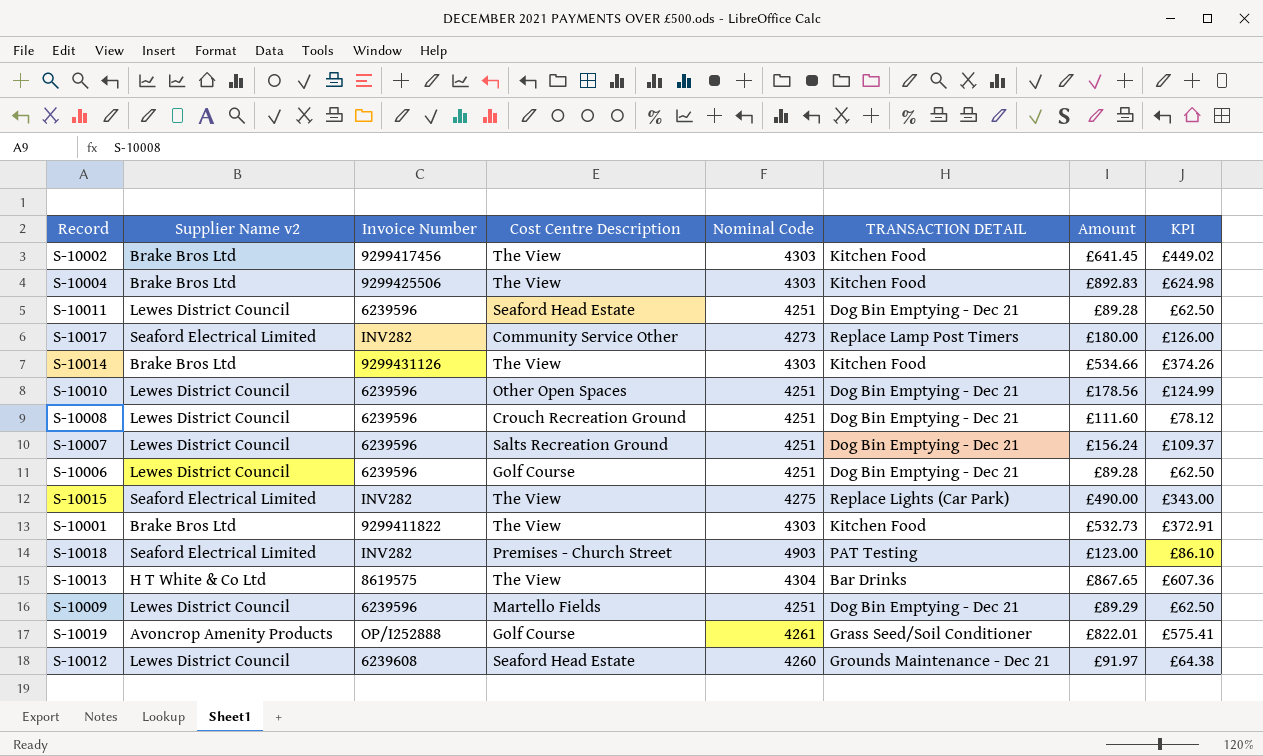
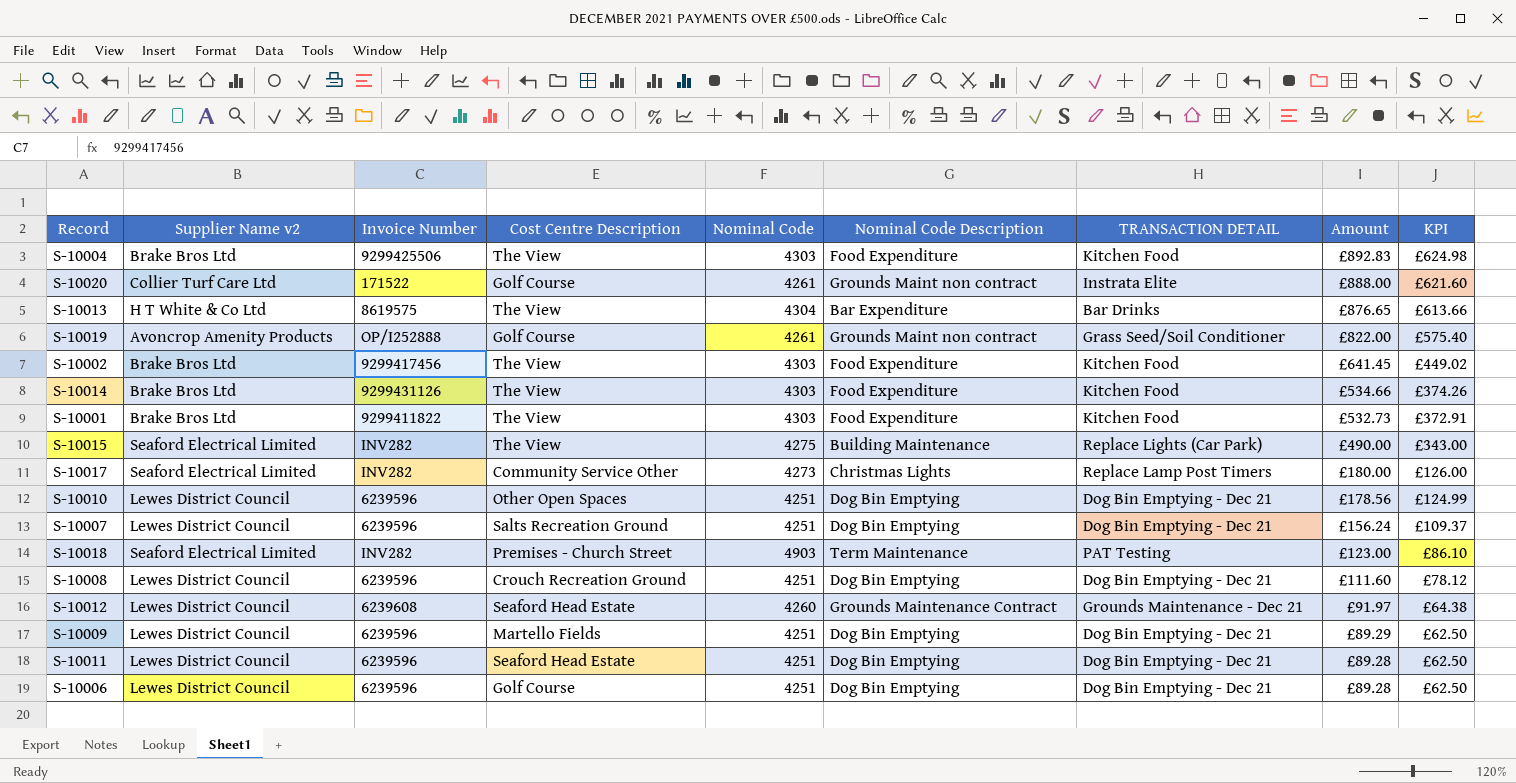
row order: none -> Amount descending
column Nominal Code Description | position: none -> 6
row S-10020: none -> Collier Turf Care Ltd | 171522 | Golf Course | 4261 | Grounds Maint non contract | Instrata Elite | £888.00 | £621.60
S-10013 | Amount: £867.65 -> £876.65
S-10013 | KPI: £607.36 -> £613.66
S-10019 | Amount: £822.01 -> £822.00
S-10019 | KPI: £575.41 -> £575.40

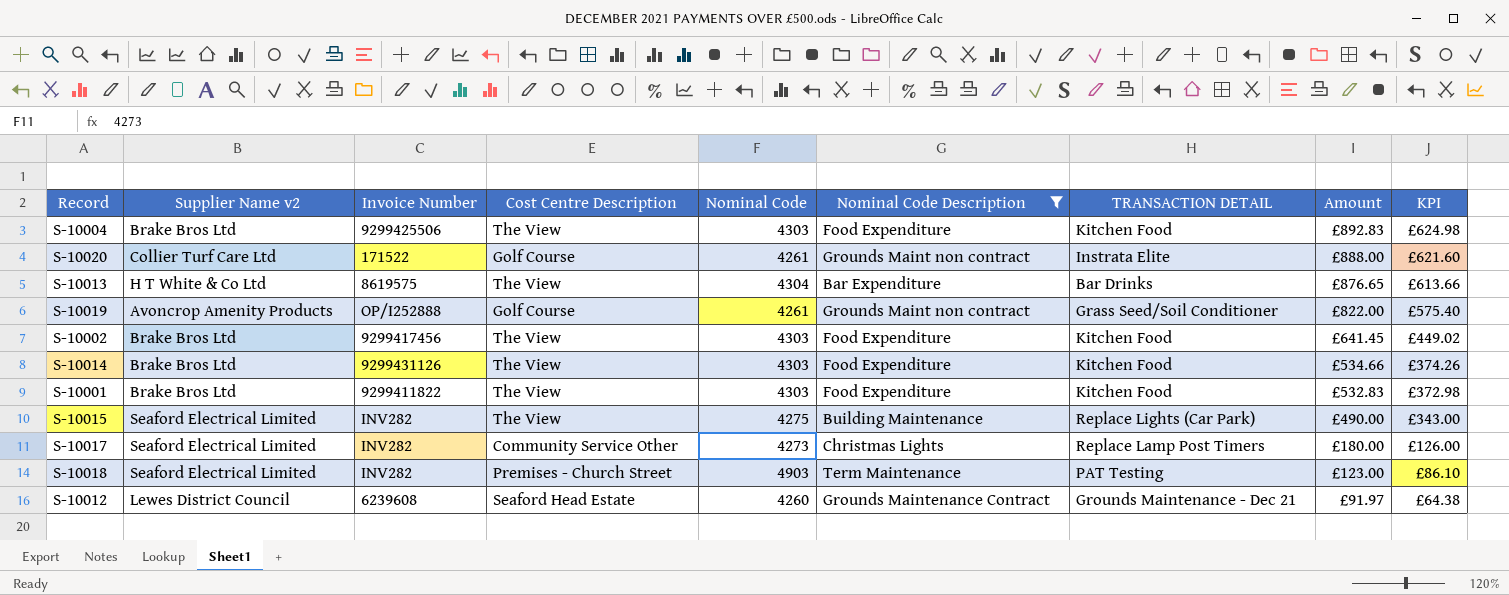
filter: none -> Nominal Code Description != Dog Bin Emptying
S-10001 | Amount: £532.73 -> £532.83
S-10001 | KPI: £372.91 -> £372.98

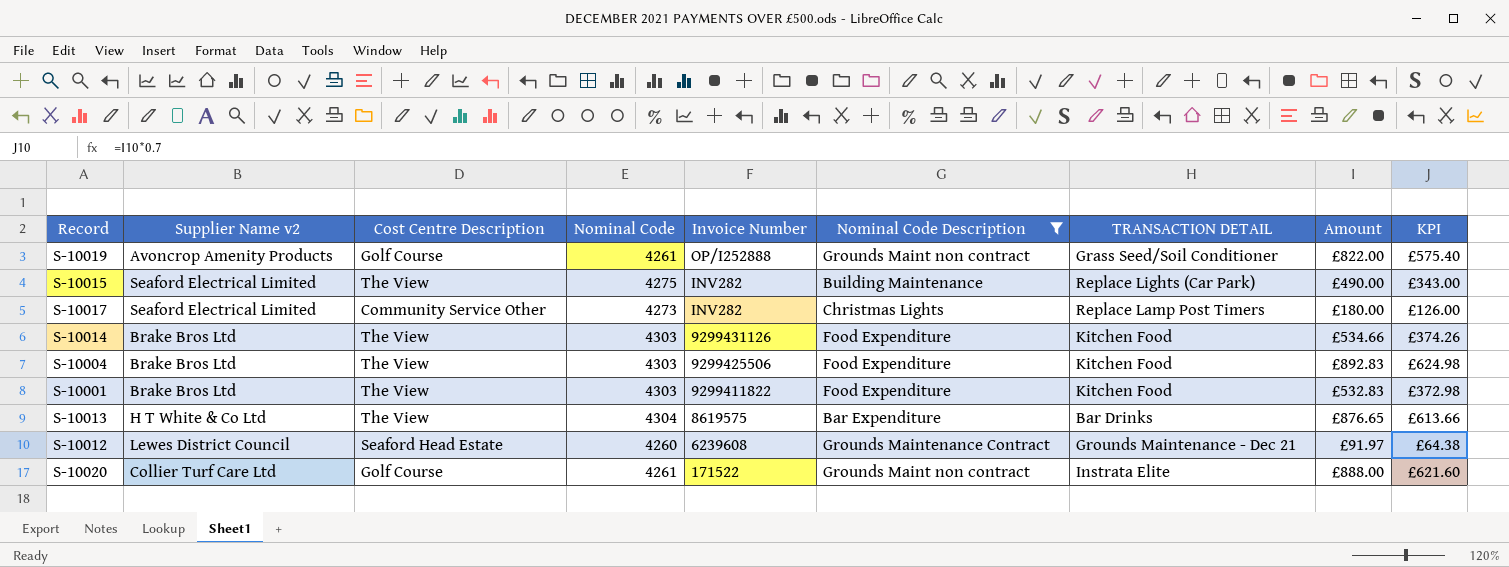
row order: Amount descending -> Invoice Number descending
column Invoice Number | position: 3 -> 5
row S-10002: Brake Bros Ltd | 9299417456 | The View | 4303 | Food Expenditure | Kitchen Food | £641.45 | £449.02 -> none
row S-10018: Seaford Electrical Limited | INV282 | Premises - Church Street | 4903 | Term Maintenance | PAT Testing | £123.00 | £86.10 -> none

